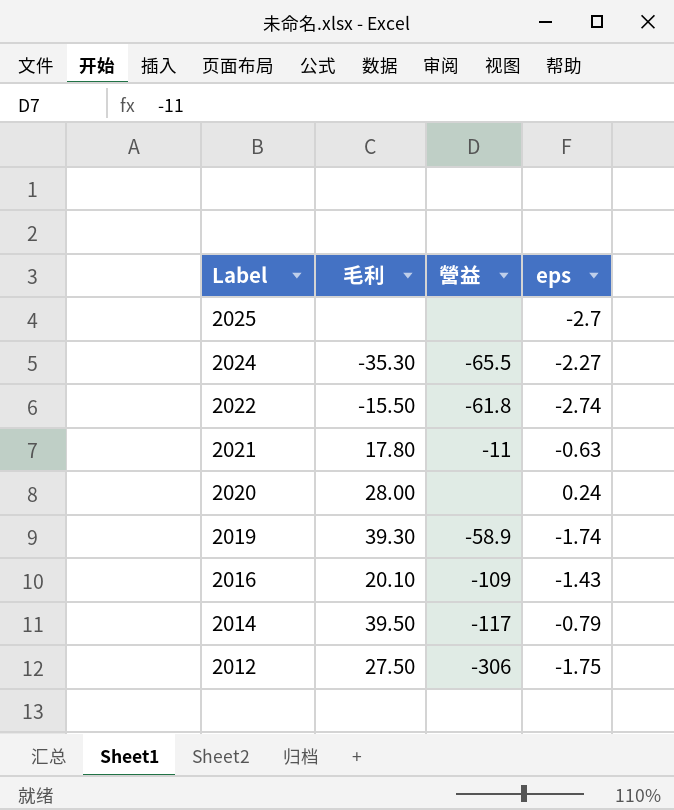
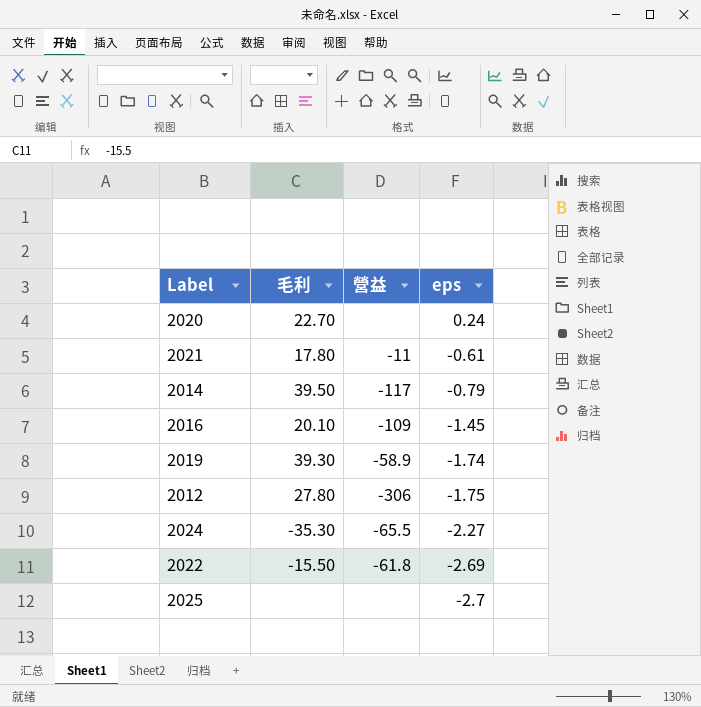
row order: Label descending -> eps descending
2020 | 毛利: 28.00 -> 22.70
2021 | eps: -0.63 -> -0.61
2016 | eps: -1.43 -> -1.45
2012 | 毛利: 27.50 -> 27.80
2022 | eps: -2.74 -> -2.69

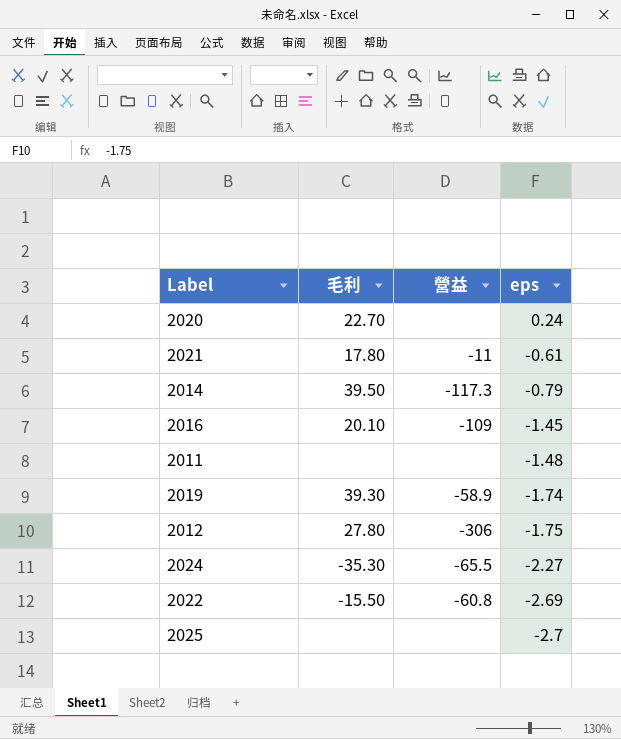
2014 | 營益: -117 -> -117.3
row 2011: none -> none | none | -1.48
2022 | 營益: -61.8 -> -60.8

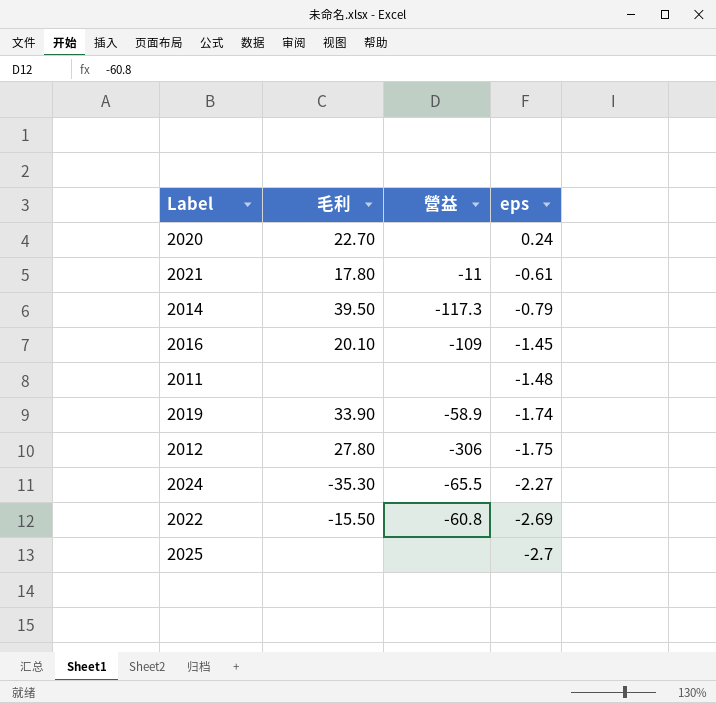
2019 | 毛利: 39.30 -> 33.90

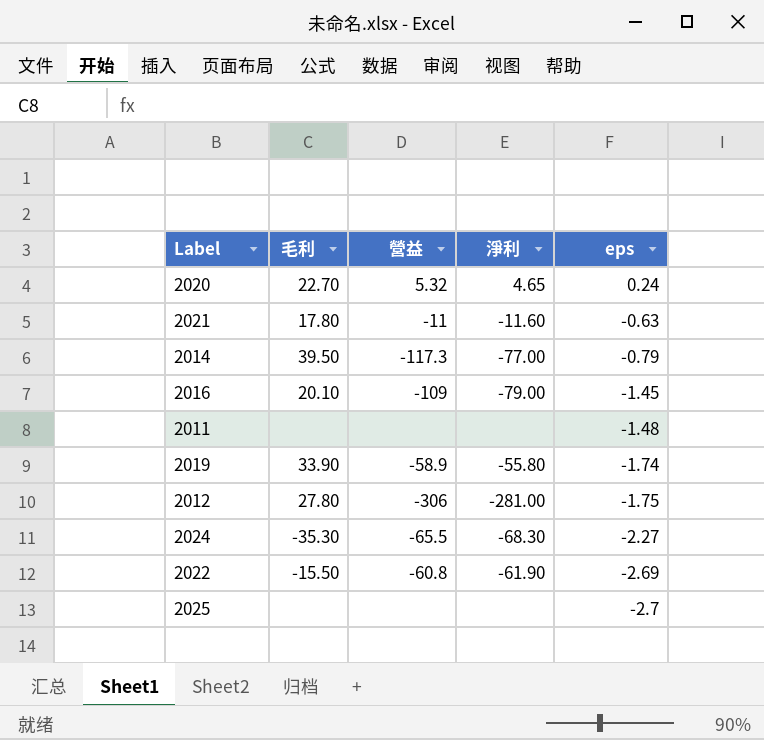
column 淨利 | position: none -> 4
2020 | 營益: none -> 5.32
2021 | eps: -0.61 -> -0.63

